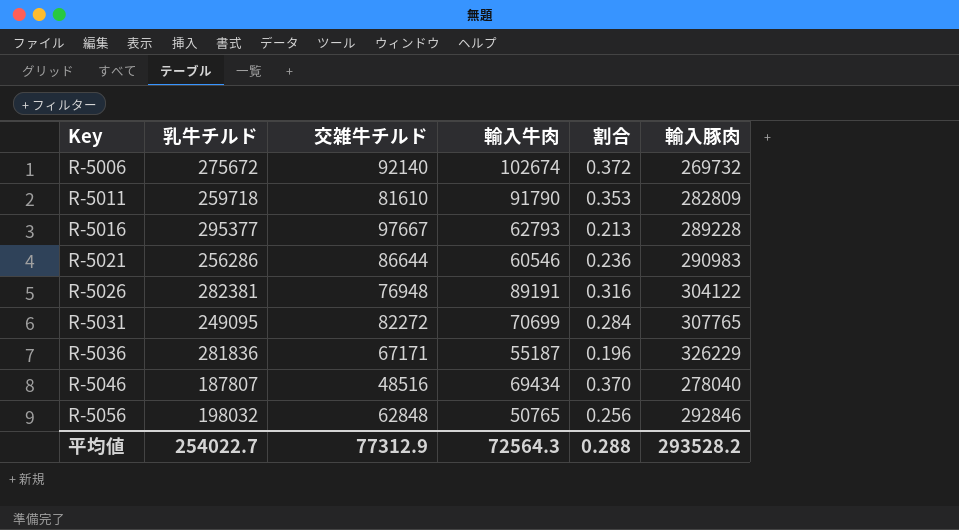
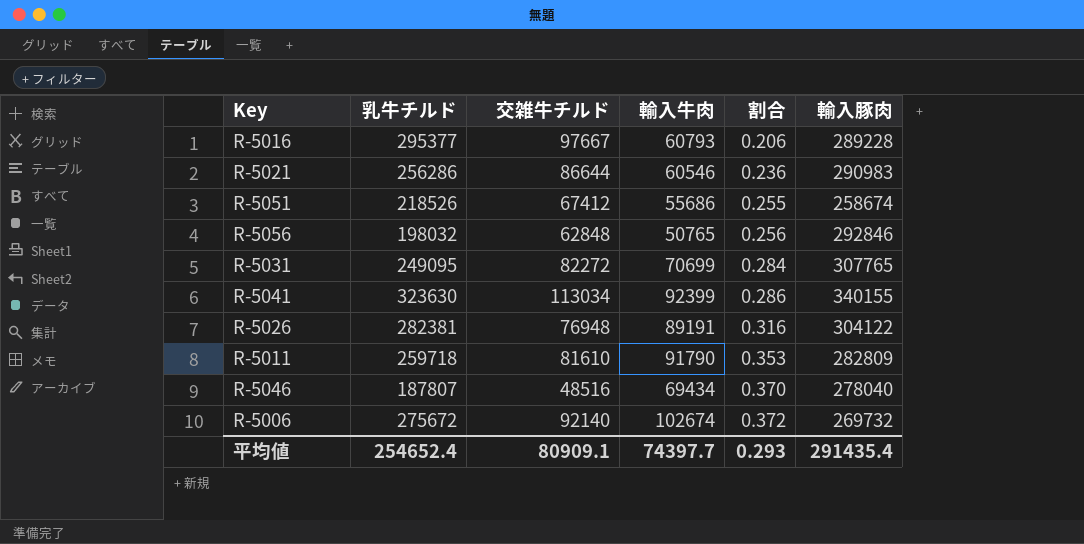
row order: Key ascending -> 割合 ascending
row R-5036: 281836 | 67171 | 55187 | 0.196 | 326229 -> none
R-5016 | 輸入牛肉: 62793 -> 60793
R-5016 | 割合: 0.213 -> 0.206
row R-5051: none -> 218526 | 67412 | 55686 | 0.255 | 258674
row R-5041: none -> 323630 | 113034 | 92399 | 0.286 | 340155
平均値 | 乳牛チルド: 254022.7 -> 254652.4
平均値 | 交雑牛チルド: 77312.9 -> 80909.1
平均値 | 輸入牛肉: 72564.3 -> 74397.7
平均値 | 割合: 0.288 -> 0.293
平均値 | 輸入豚肉: 293528.2 -> 291435.4

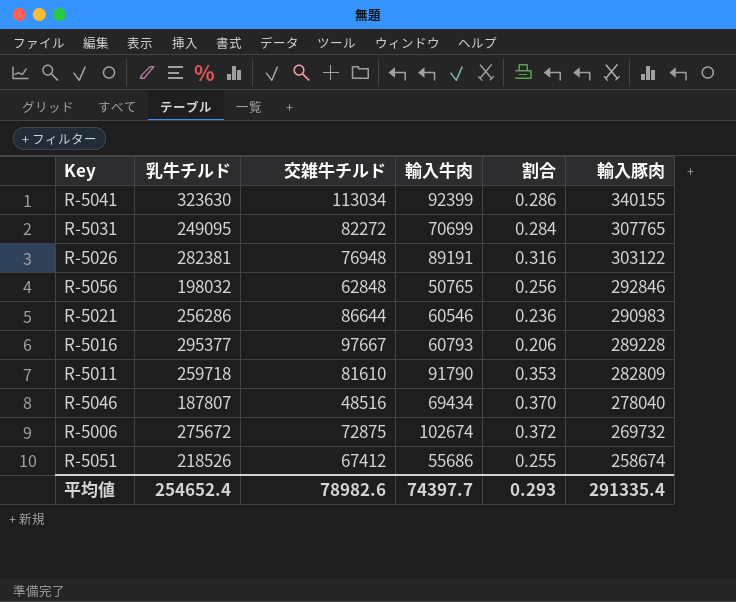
row order: 割合 ascending -> 輸入豚肉 descending
R-5026 | 輸入豚肉: 304122 -> 303122
R-5006 | 交雑牛チルド: 92140 -> 72875
平均値 | 交雑牛チルド: 80909.1 -> 78982.6
平均値 | 輸入豚肉: 291435.4 -> 291335.4

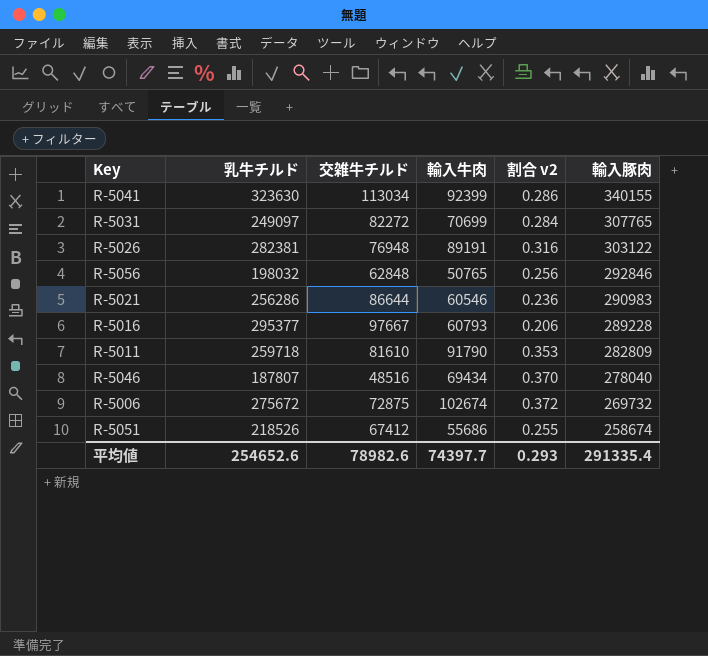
column name: 割合 -> 割合 v2
R-5031 | 乳牛チルド: 249095 -> 249097
平均値 | 乳牛チルド: 254652.4 -> 254652.6

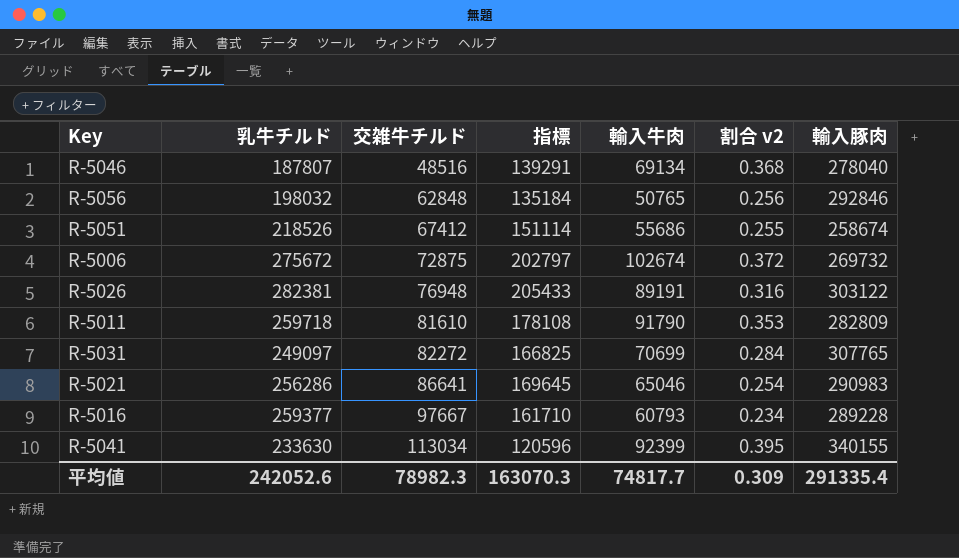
row order: 輸入豚肉 descending -> 交雑牛チルド ascending
column 指標 | formula: none -> [乳牛チルド] - [交雑牛チルド]
R-5046 | 輸入牛肉: 69434 -> 69134
R-5046 | 割合 v2: 0.370 -> 0.368
R-5021 | 交雑牛チルド: 86644 -> 86641
R-5021 | 輸入牛肉: 60546 -> 65046
R-5021 | 割合 v2: 0.236 -> 0.254
R-5016 | 乳牛チルド: 295377 -> 259377
R-5016 | 割合 v2: 0.206 -> 0.234
R-5041 | 乳牛チルド: 323630 -> 233630
R-5041 | 割合 v2: 0.286 -> 0.395
平均値 | 乳牛チルド: 254652.6 -> 242052.6
平均値 | 交雑牛チルド: 78982.6 -> 78982.3
平均値 | 輸入牛肉: 74397.7 -> 74817.7
平均値 | 割合 v2: 0.293 -> 0.309

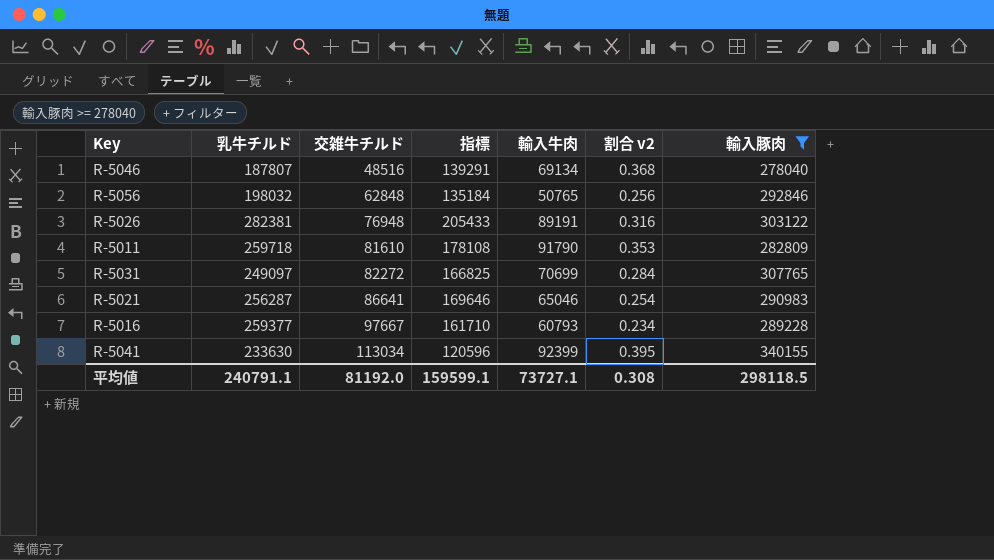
filter: none -> 輸入豚肉 >= 278040
R-5021 | 乳牛チルド: 256286 -> 256287
R-5021 | 指標: 169645 -> 169646
平均値 | 乳牛チルド: 242052.6 -> 240791.1
平均値 | 交雑牛チルド: 78982.3 -> 81192.0
平均値 | 指標: 163070.3 -> 159599.1
平均値 | 輸入牛肉: 74817.7 -> 73727.1
平均値 | 割合 v2: 0.309 -> 0.308
平均値 | 輸入豚肉: 291335.4 -> 298118.5

